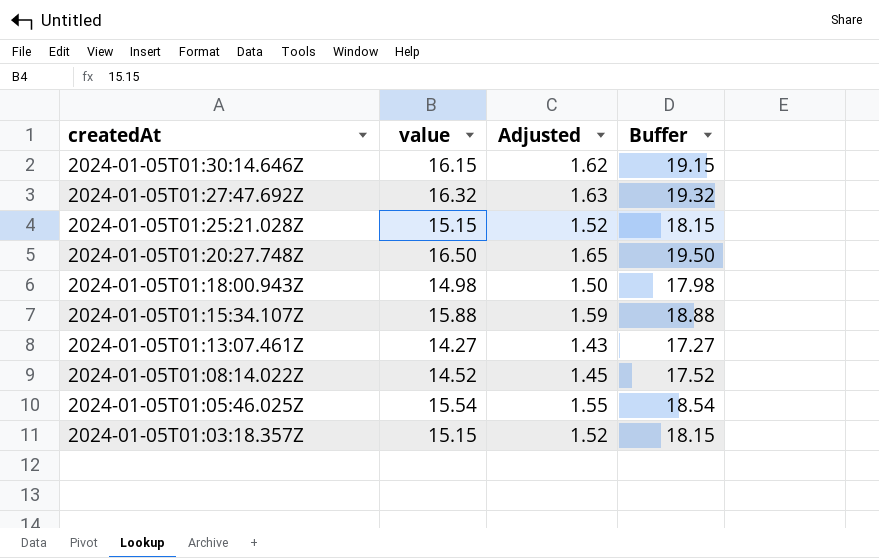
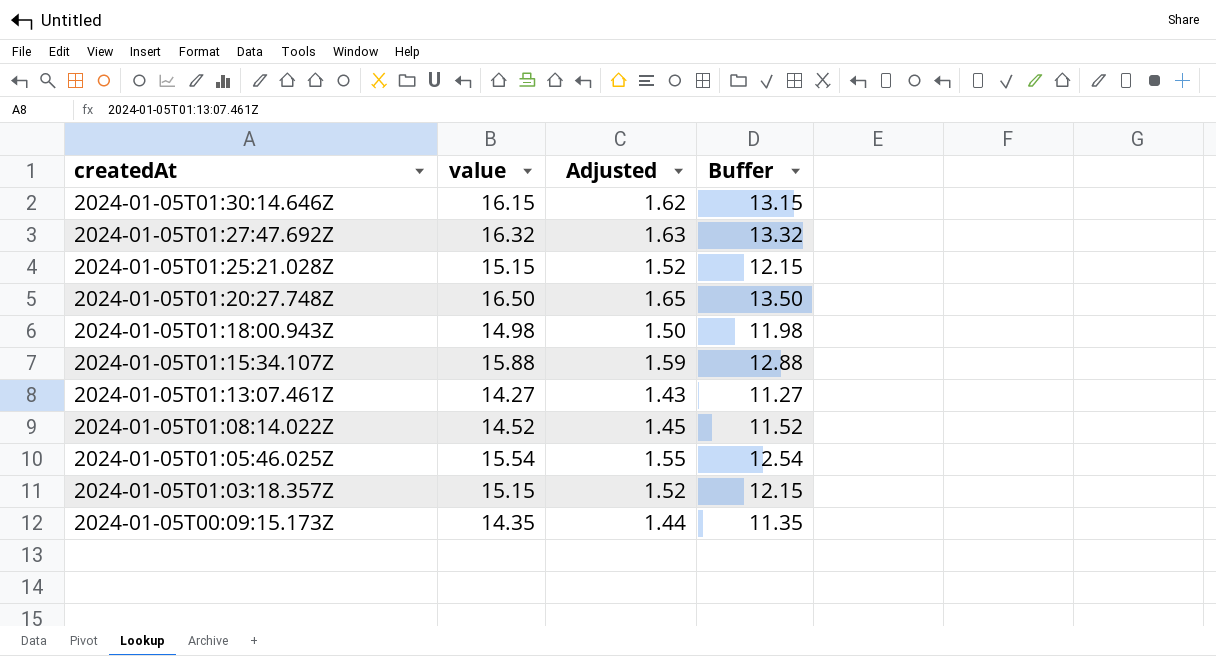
column Buffer | formula: [value] + 3 -> [value] - 3
row 2024-01-05T00:09:15.173Z: none -> 14.35 | 1.44 | 11.35

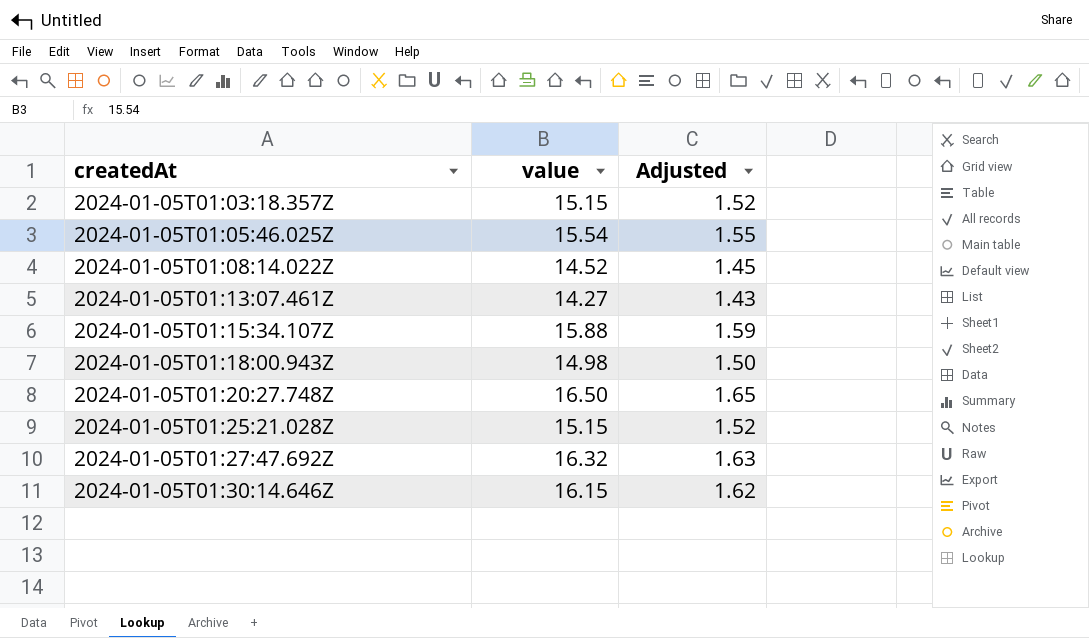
row order: createdAt descending -> createdAt ascending
column Buffer | formula: [value] - 3 -> none
row 2024-01-05T00:09:15.173Z: 14.35 | 1.44 | 11.35 -> none

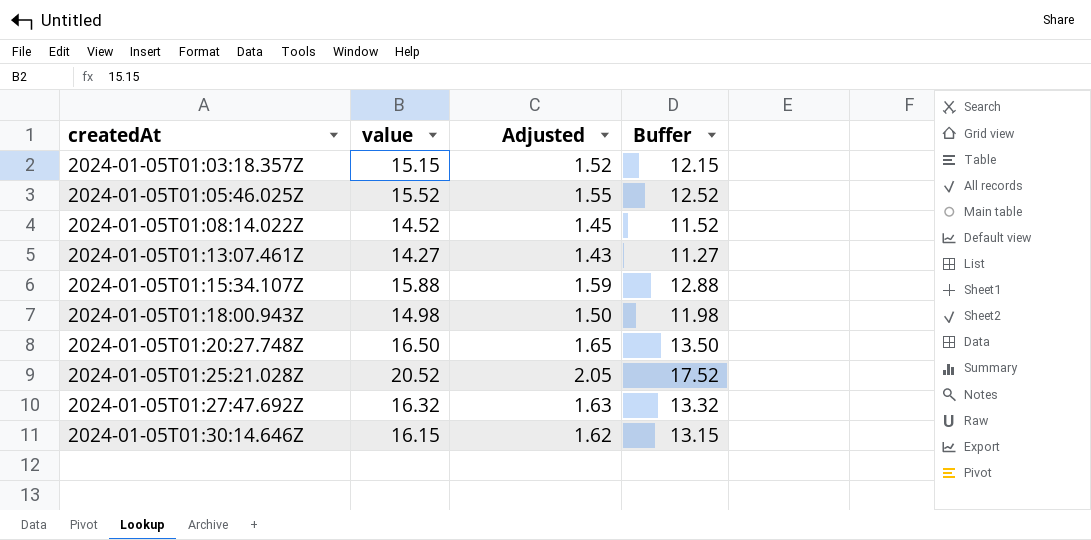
column Buffer | formula: none -> [value] - 3
2024-01-05T01:05:46.025Z | value: 15.54 -> 15.52
2024-01-05T01:25:21.028Z | value: 15.15 -> 20.52
2024-01-05T01:25:21.028Z | Adjusted: 1.52 -> 2.05

